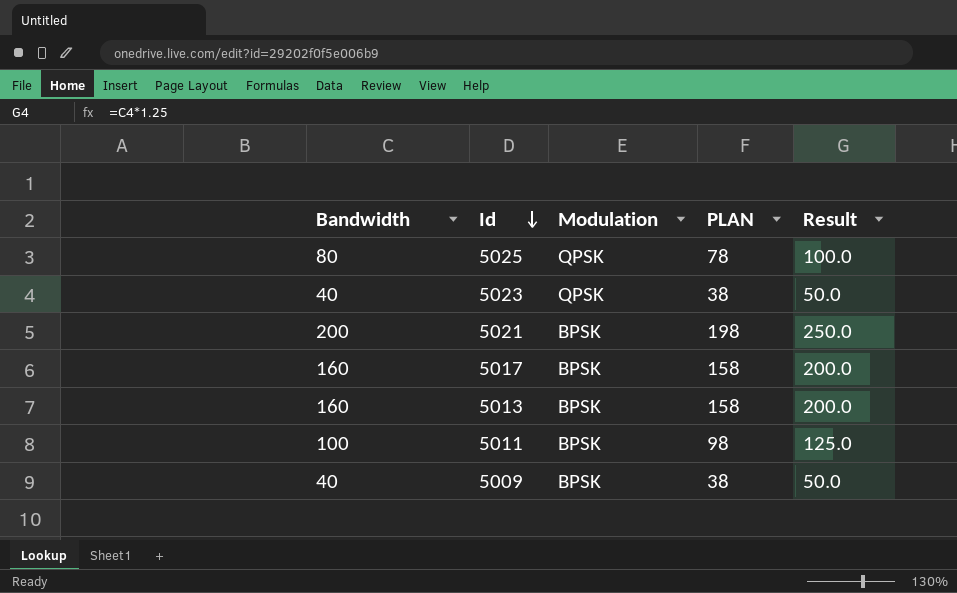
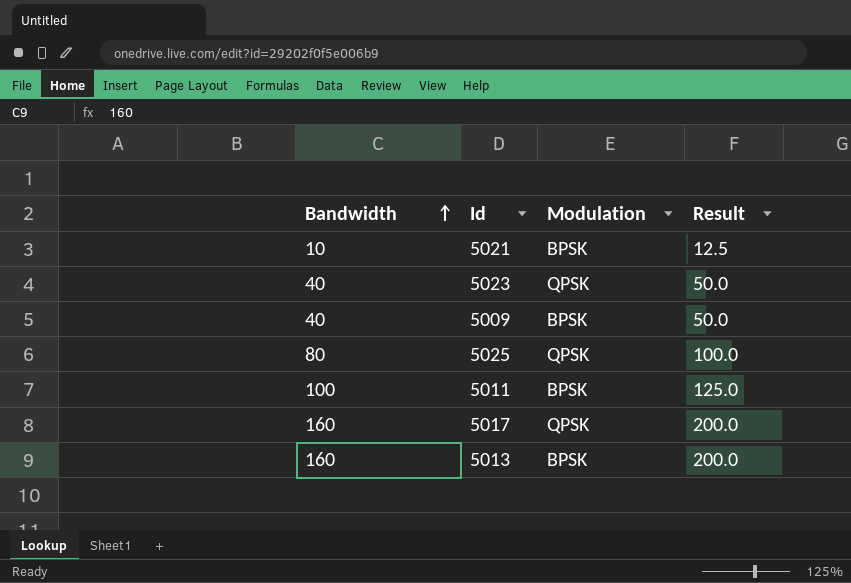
row order: Id descending -> Bandwidth ascending
column PLAN | formula: [Bandwidth] - 2 -> none
5021 | Bandwidth: 200 -> 10
5021 | Result: 250.0 -> 12.5
5017 | Modulation: BPSK -> QPSK

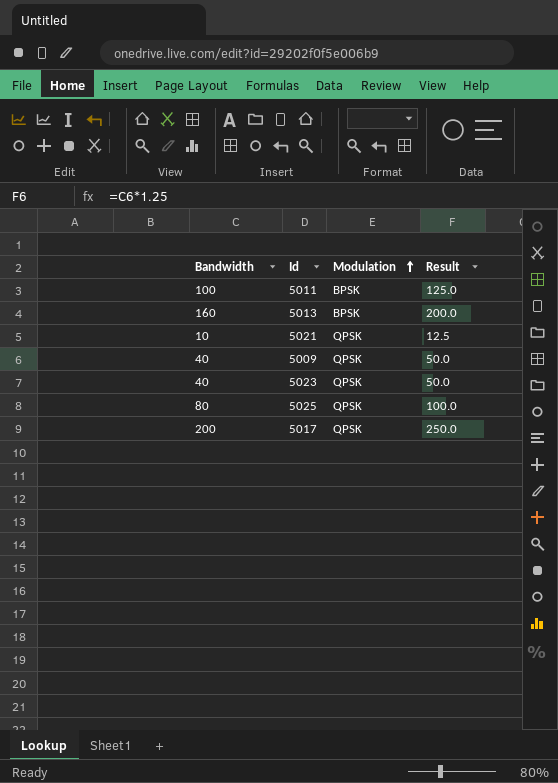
row order: Bandwidth ascending -> Modulation ascending
5021 | Modulation: BPSK -> QPSK
5009 | Modulation: BPSK -> QPSK
5017 | Bandwidth: 160 -> 200
5017 | Result: 200.0 -> 250.0

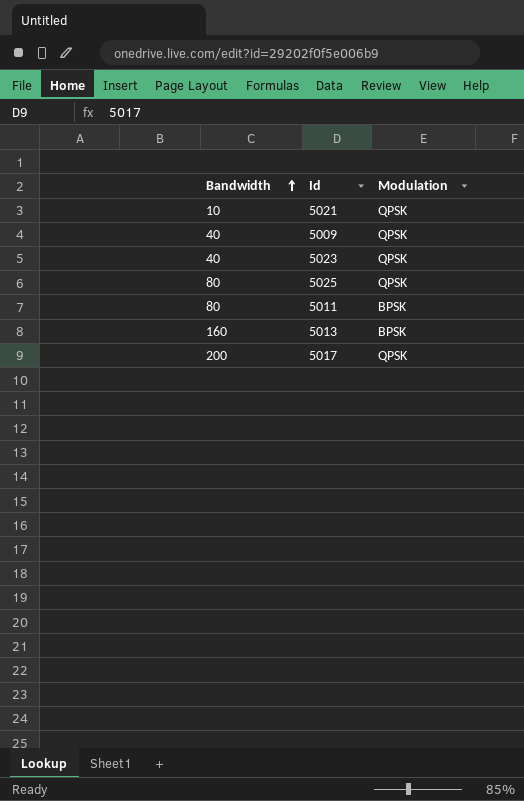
row order: Modulation ascending -> Bandwidth ascending
column Result | formula: [Bandwidth] * 1.25 -> none
5011 | Bandwidth: 100 -> 80

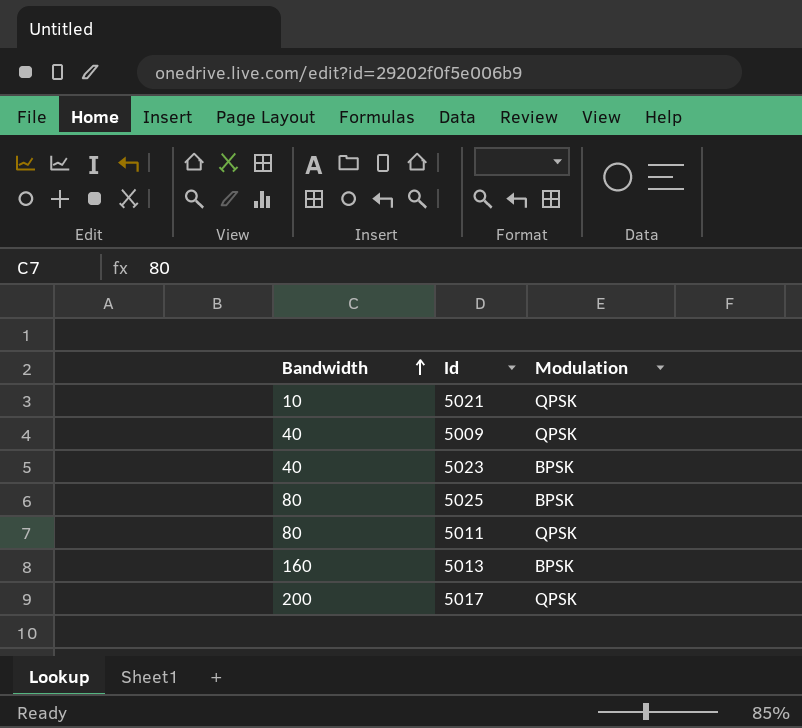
5023 | Modulation: QPSK -> BPSK
5025 | Modulation: QPSK -> BPSK
5011 | Modulation: BPSK -> QPSK

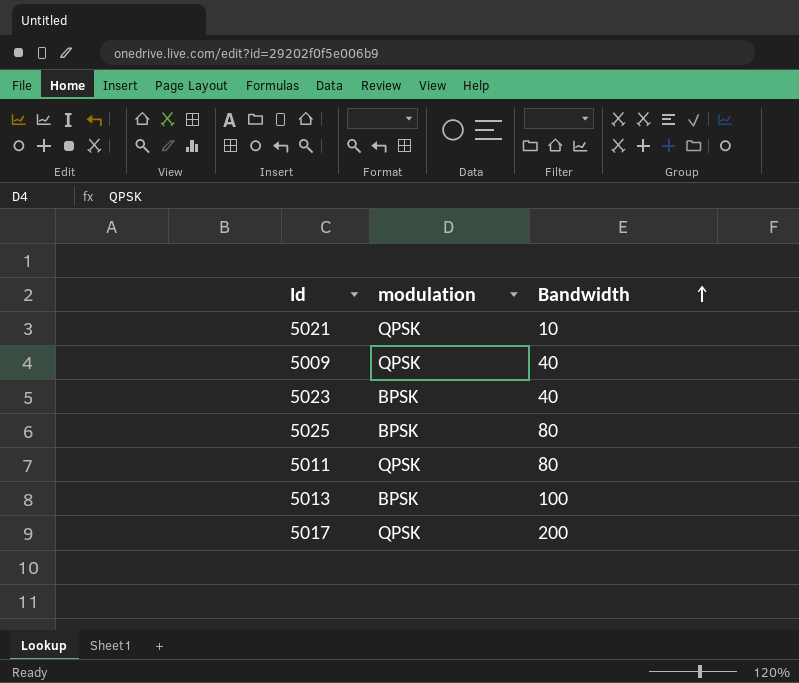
column name: Modulation -> modulation
column Bandwidth | position: 1 -> 3
5013 | Bandwidth: 160 -> 100

